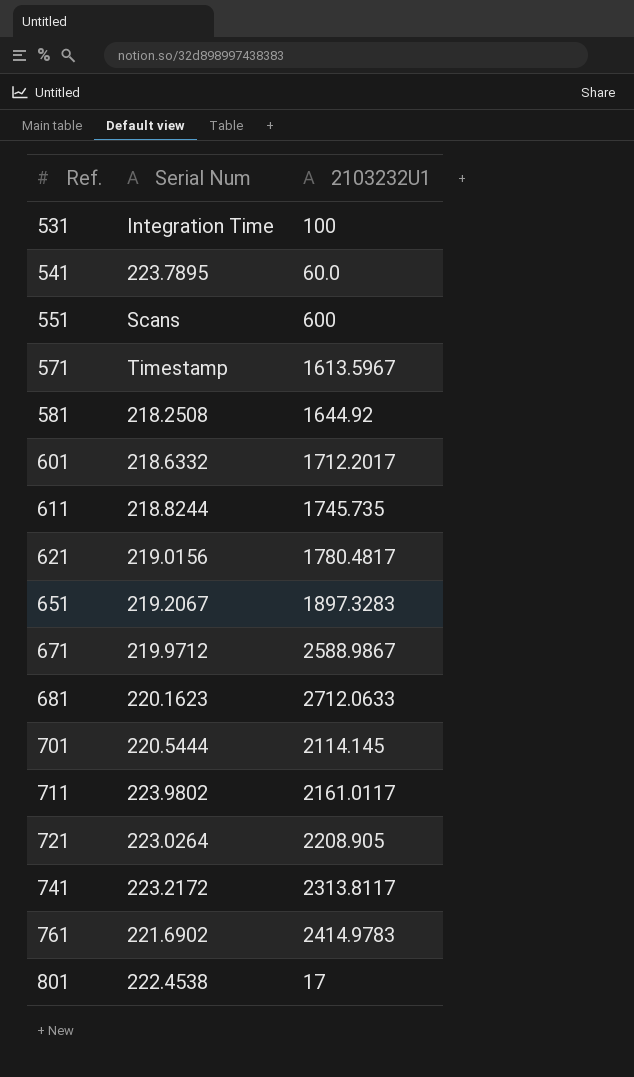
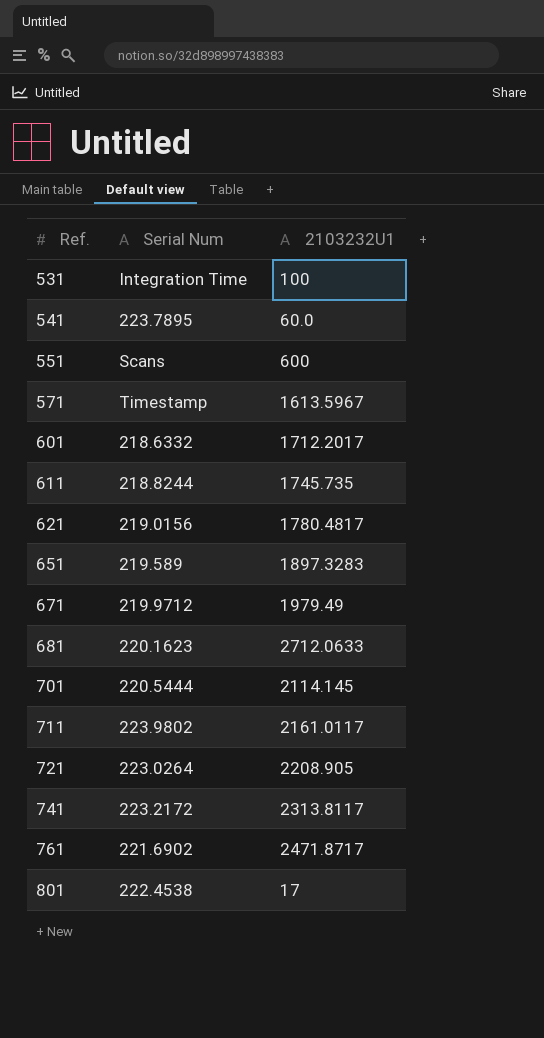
row 581: 218.2508 | 1644.92 -> none
651 | Serial Num: 219.2067 -> 219.589
671 | 2103232U1: 2588.9867 -> 1979.49
761 | 2103232U1: 2414.9783 -> 2471.8717

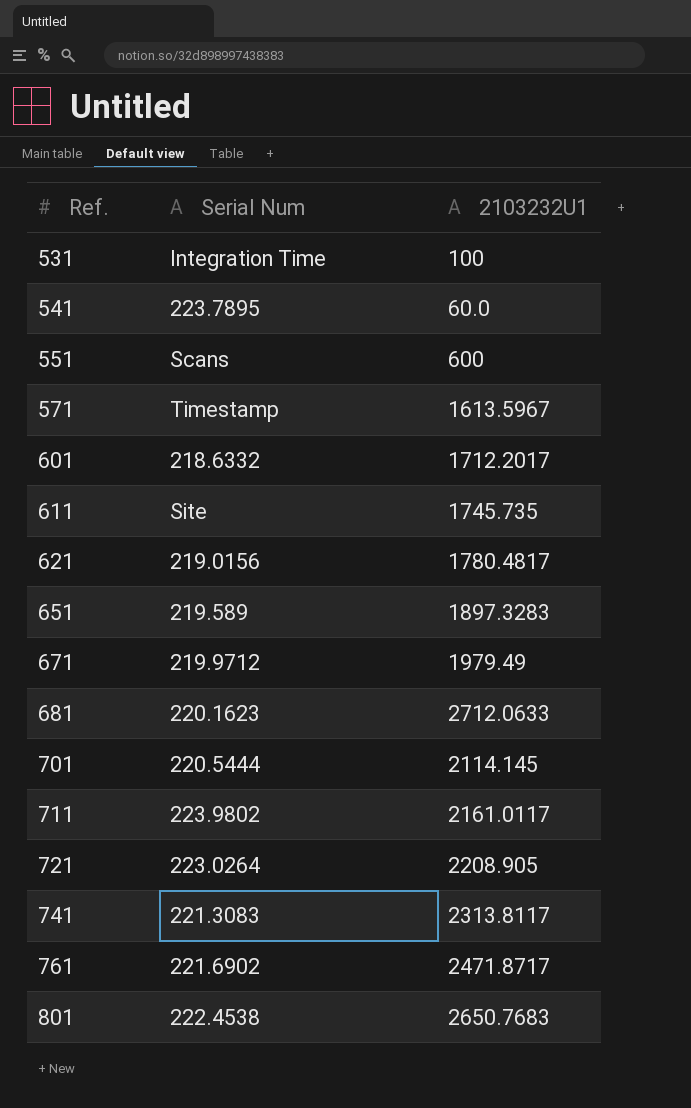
611 | Serial Num: 218.8244 -> Site
741 | Serial Num: 223.2172 -> 221.3083
801 | 2103232U1: 17 -> 2650.7683

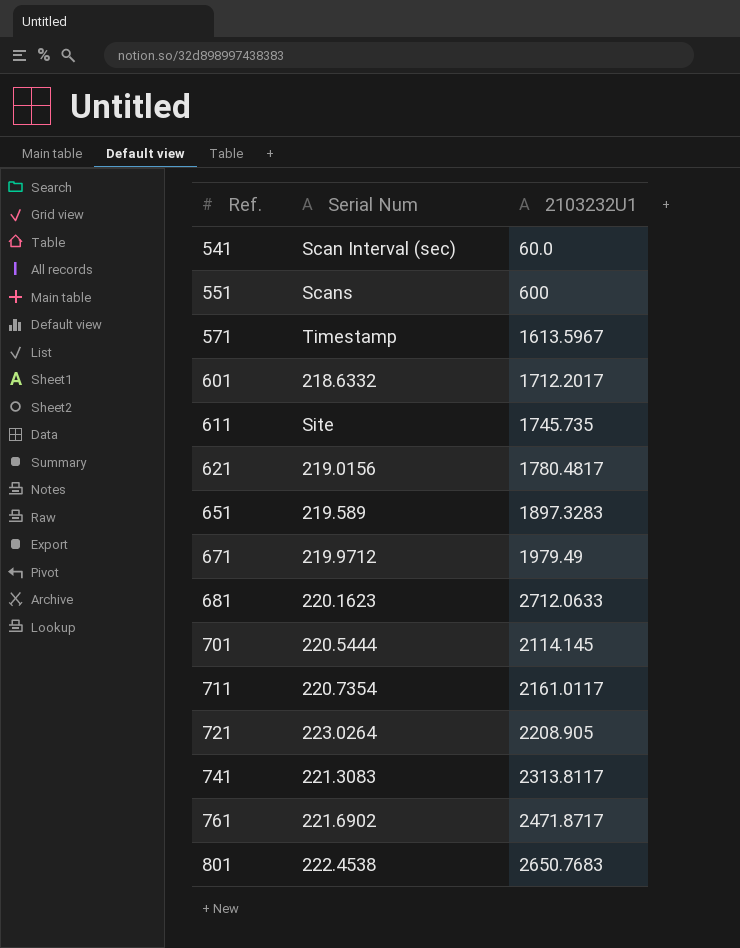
row 531: Integration Time | 100 -> none
541 | Serial Num: 223.7895 -> Scan Interval (sec)
711 | Serial Num: 223.9802 -> 220.7354

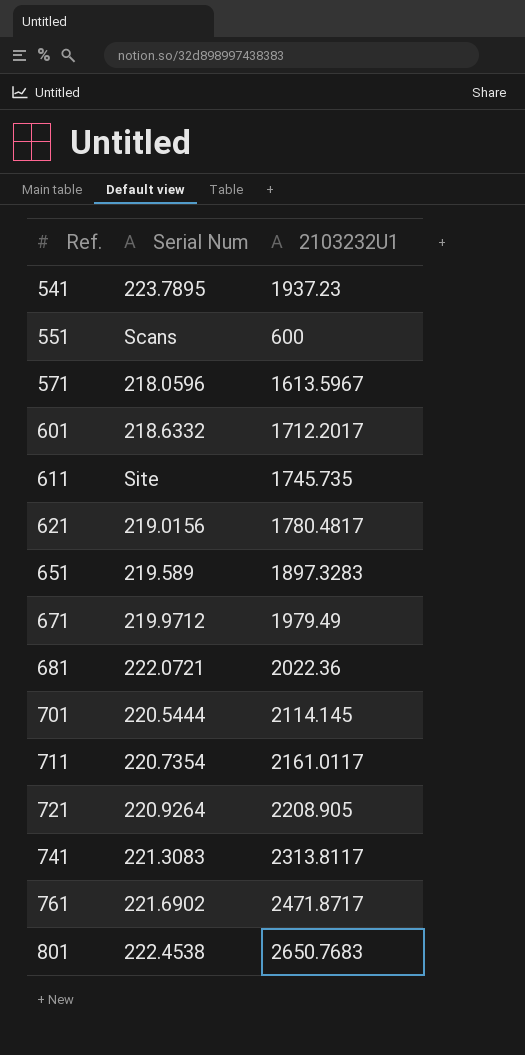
541 | Serial Num: Scan Interval (sec) -> 223.7895
541 | 2103232U1: 60.0 -> 1937.23
571 | Serial Num: Timestamp -> 218.0596
681 | Serial Num: 220.1623 -> 222.0721
681 | 2103232U1: 2712.0633 -> 2022.36
721 | Serial Num: 223.0264 -> 220.9264

